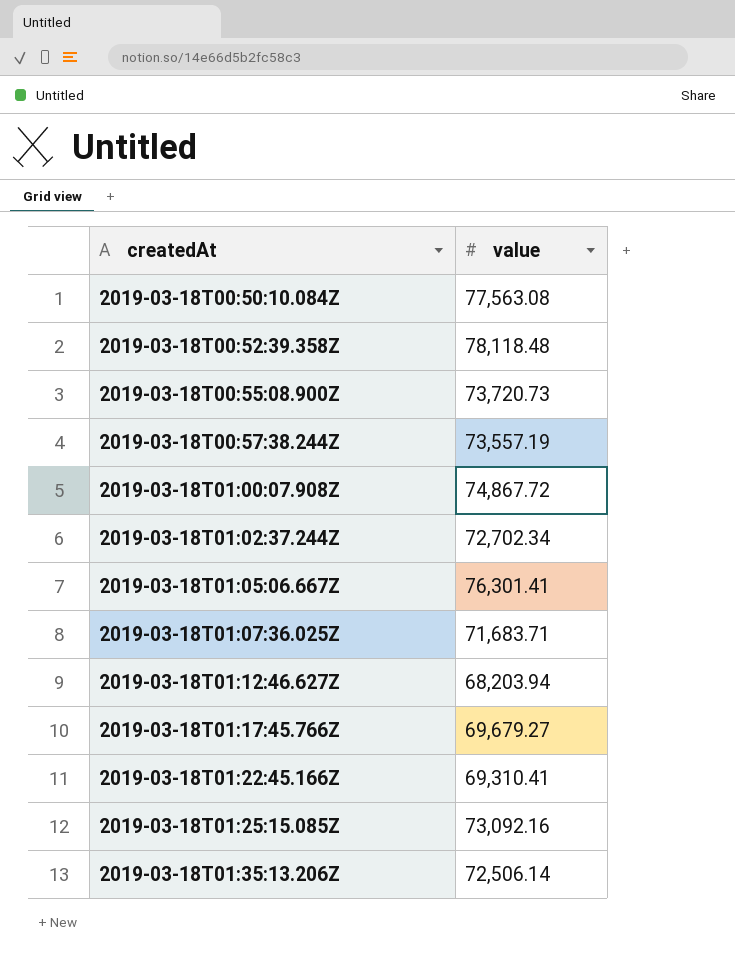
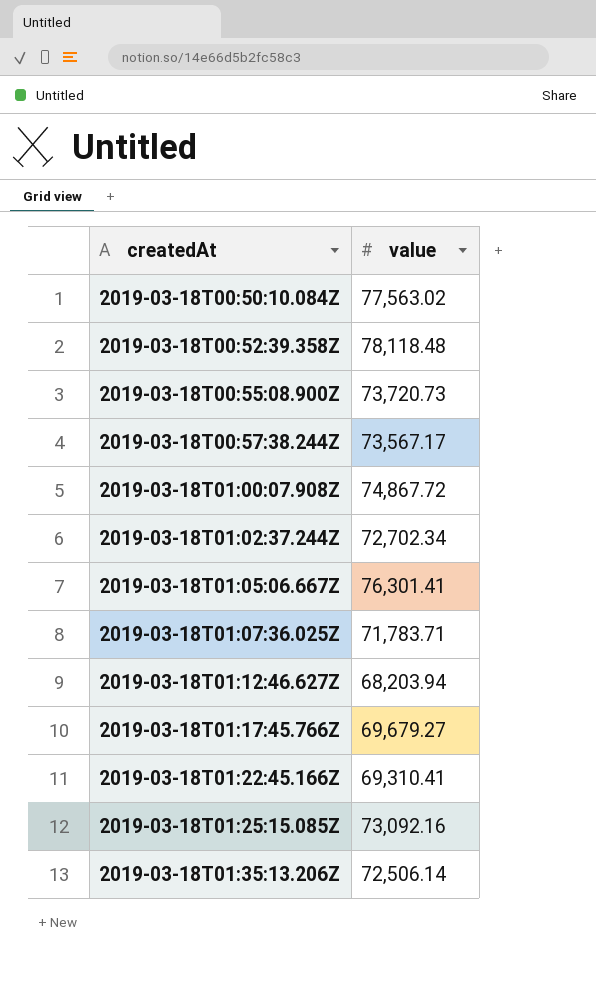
2019-03-18T00:50:10.084Z | value: 77,563.08 -> 77,563.02
2019-03-18T00:57:38.244Z | value: 73,557.19 -> 73,567.17
2019-03-18T01:07:36.025Z | value: 71,683.71 -> 71,783.71

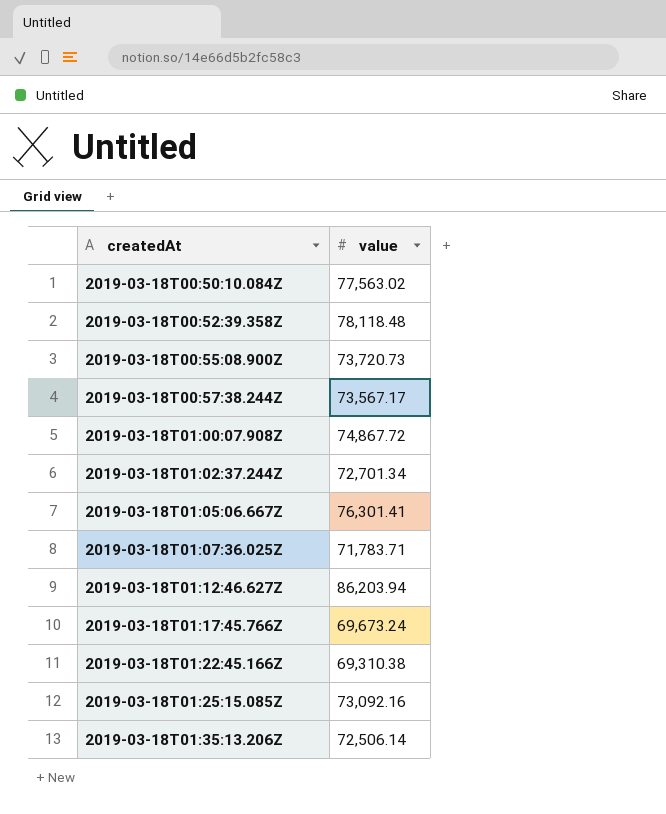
2019-03-18T01:02:37.244Z | value: 72,702.34 -> 72,701.34
2019-03-18T01:12:46.627Z | value: 68,203.94 -> 86,203.94
2019-03-18T01:17:45.766Z | value: 69,679.27 -> 69,673.24
2019-03-18T01:22:45.166Z | value: 69,310.41 -> 69,310.38

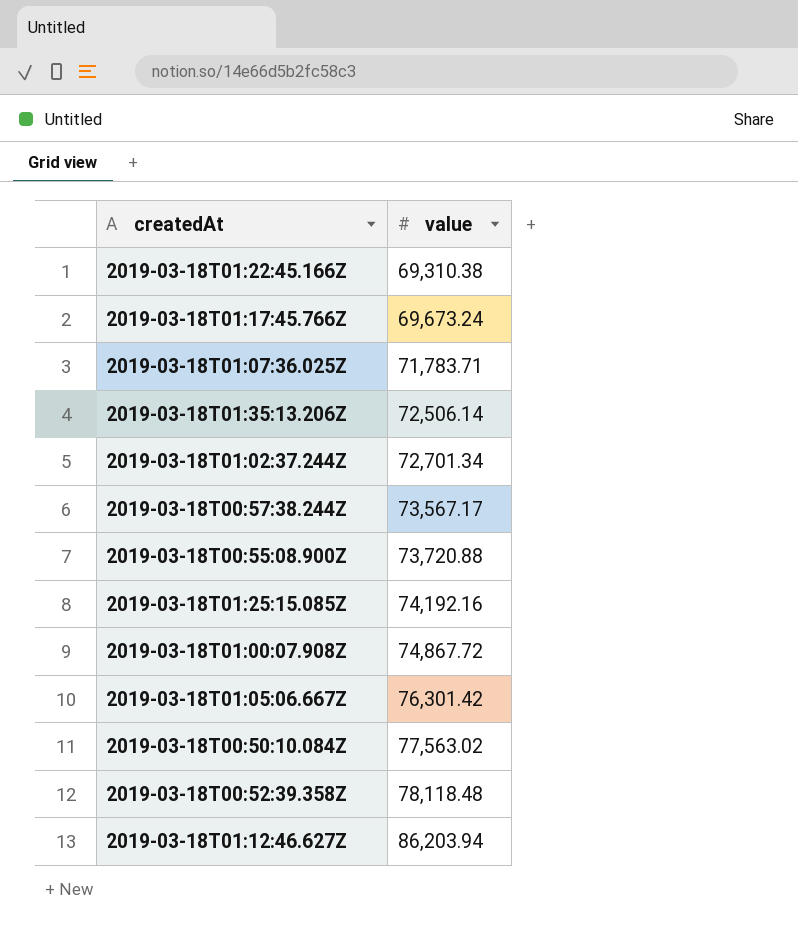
row order: createdAt ascending -> value ascending
2019-03-18T00:55:08.900Z | value: 73,720.73 -> 73,720.88
2019-03-18T01:25:15.085Z | value: 73,092.16 -> 74,192.16
2019-03-18T01:05:06.667Z | value: 76,301.41 -> 76,301.42

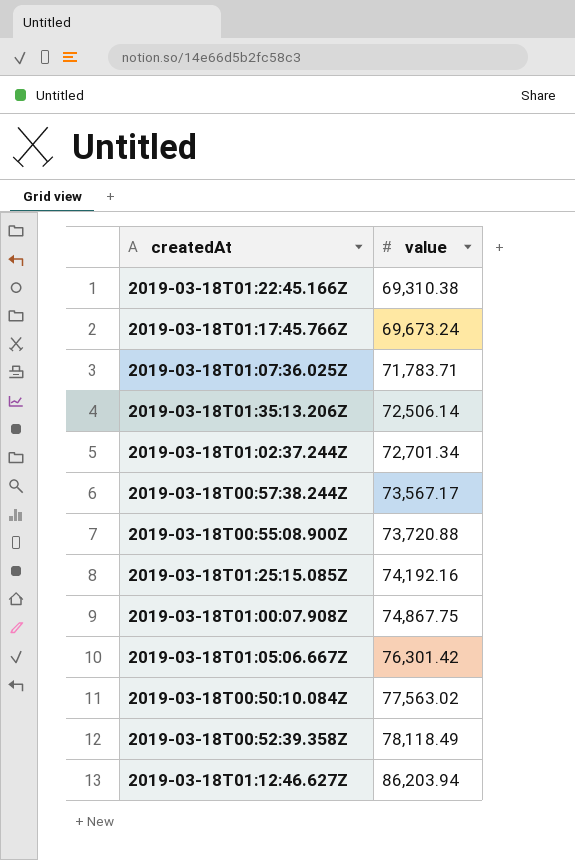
2019-03-18T01:00:07.908Z | value: 74,867.72 -> 74,867.75
2019-03-18T00:52:39.358Z | value: 78,118.48 -> 78,118.49

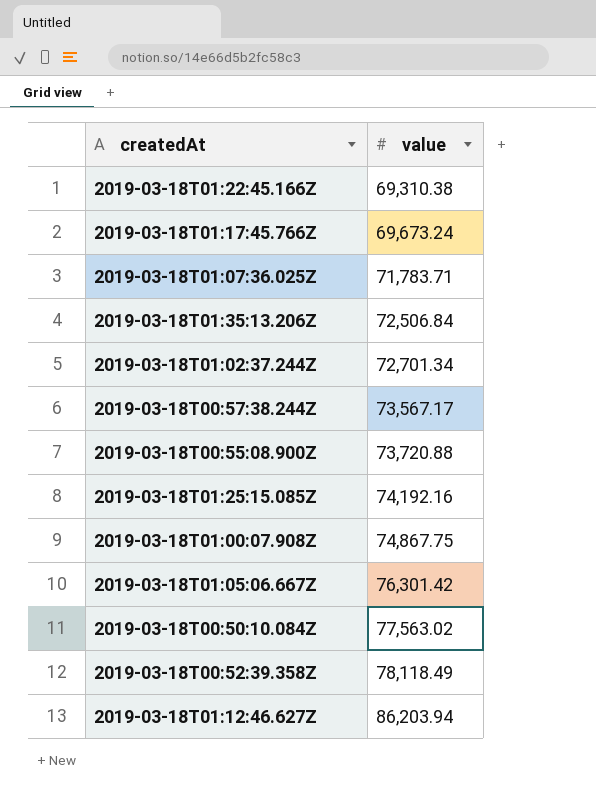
2019-03-18T01:35:13.206Z | value: 72,506.14 -> 72,506.84

